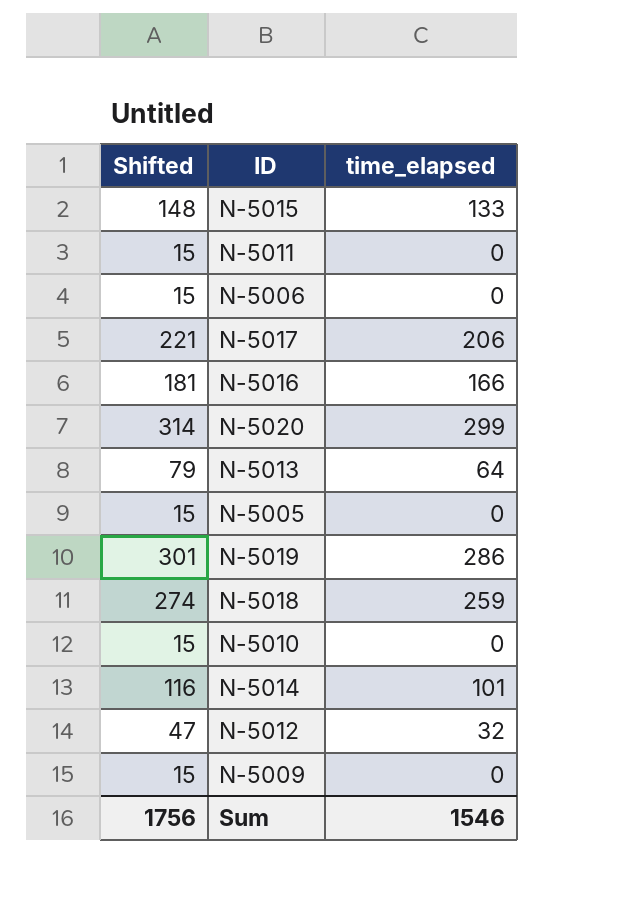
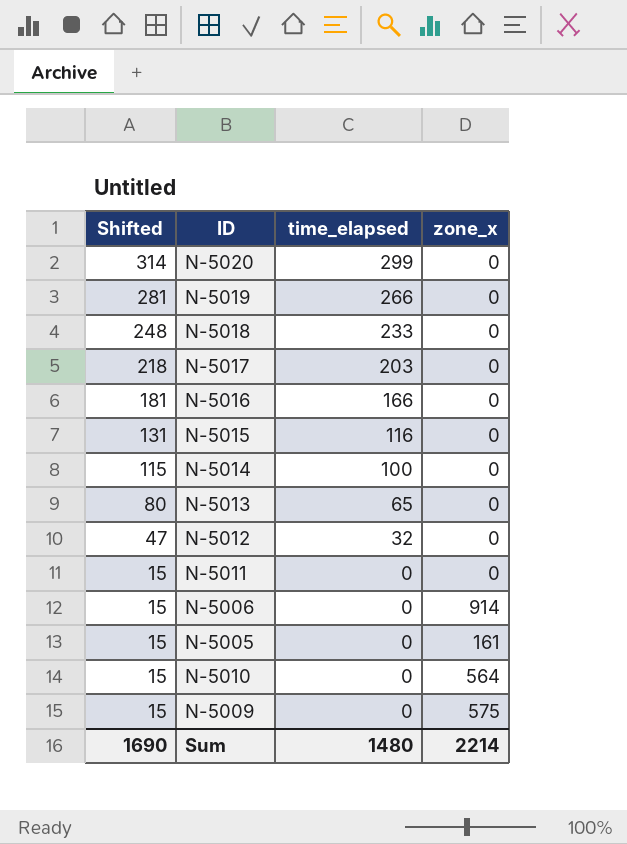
row order: none -> Shifted descending
column zone_x | position: none -> 4
N-5019 | Shifted: 301 -> 281
N-5019 | time_elapsed: 286 -> 266
N-5018 | Shifted: 274 -> 248
N-5018 | time_elapsed: 259 -> 233
N-5017 | Shifted: 221 -> 218
N-5017 | time_elapsed: 206 -> 203
N-5015 | Shifted: 148 -> 131
N-5015 | time_elapsed: 133 -> 116
N-5014 | Shifted: 116 -> 115
N-5014 | time_elapsed: 101 -> 100
N-5013 | Shifted: 79 -> 80
N-5013 | time_elapsed: 64 -> 65
Sum | Shifted: 1756 -> 1690
Sum | time_elapsed: 1546 -> 1480

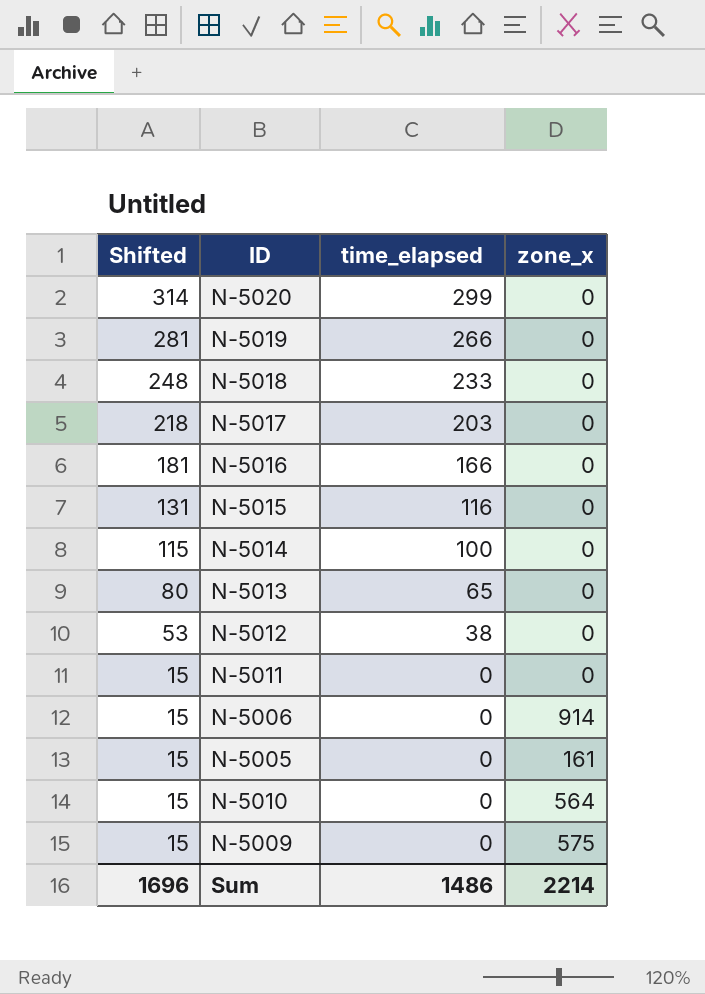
N-5012 | Shifted: 47 -> 53
N-5012 | time_elapsed: 32 -> 38
Sum | Shifted: 1690 -> 1696
Sum | time_elapsed: 1480 -> 1486

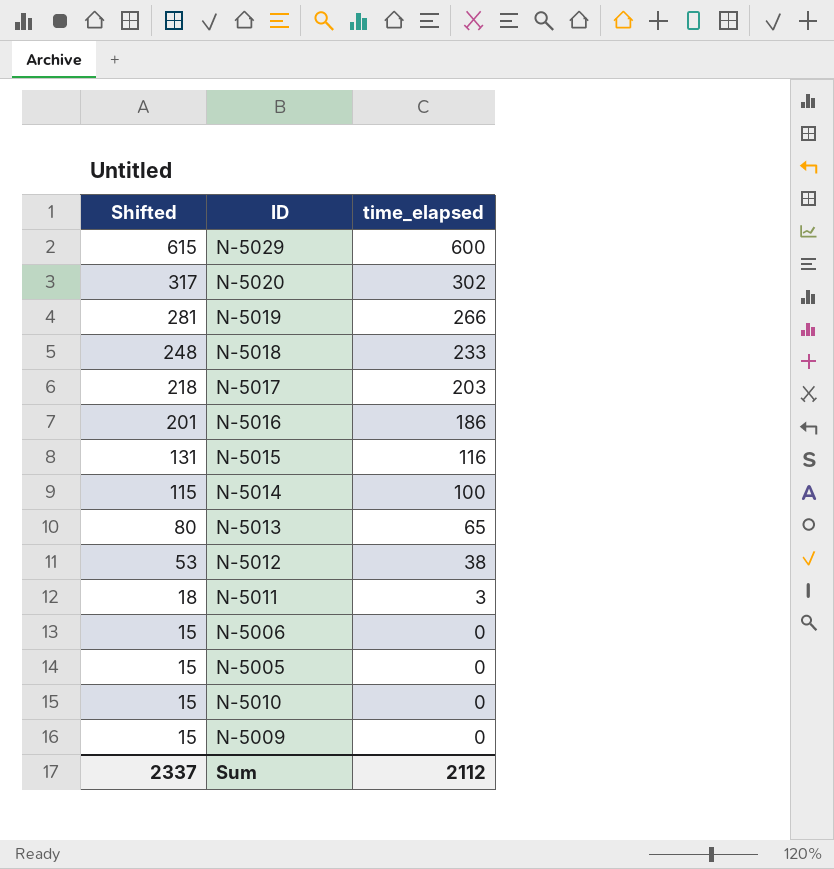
column zone_x | position: 4 -> none
row N-5029: none -> 615 | 600
N-5020 | Shifted: 314 -> 317
N-5020 | time_elapsed: 299 -> 302
N-5016 | Shifted: 181 -> 201
N-5016 | time_elapsed: 166 -> 186
N-5011 | Shifted: 15 -> 18
N-5011 | time_elapsed: 0 -> 3
Sum | Shifted: 1696 -> 2337
Sum | time_elapsed: 1486 -> 2112

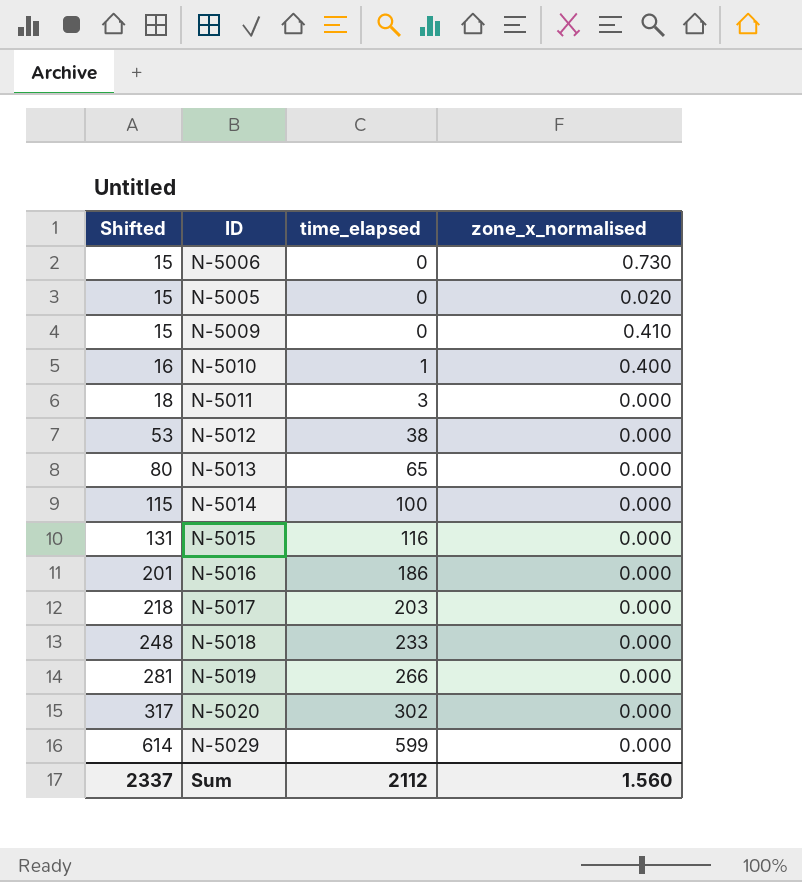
row order: Shifted descending -> Shifted ascending
column zone_x_normalised | position: none -> 4
N-5010 | Shifted: 15 -> 16
N-5010 | time_elapsed: 0 -> 1
N-5029 | Shifted: 615 -> 614
N-5029 | time_elapsed: 600 -> 599

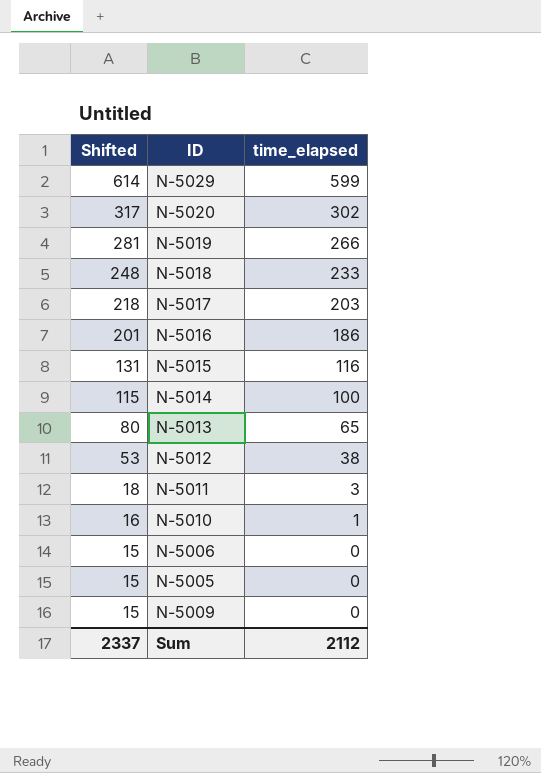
row order: Shifted ascending -> Shifted descending
column zone_x_normalised | position: 4 -> none

